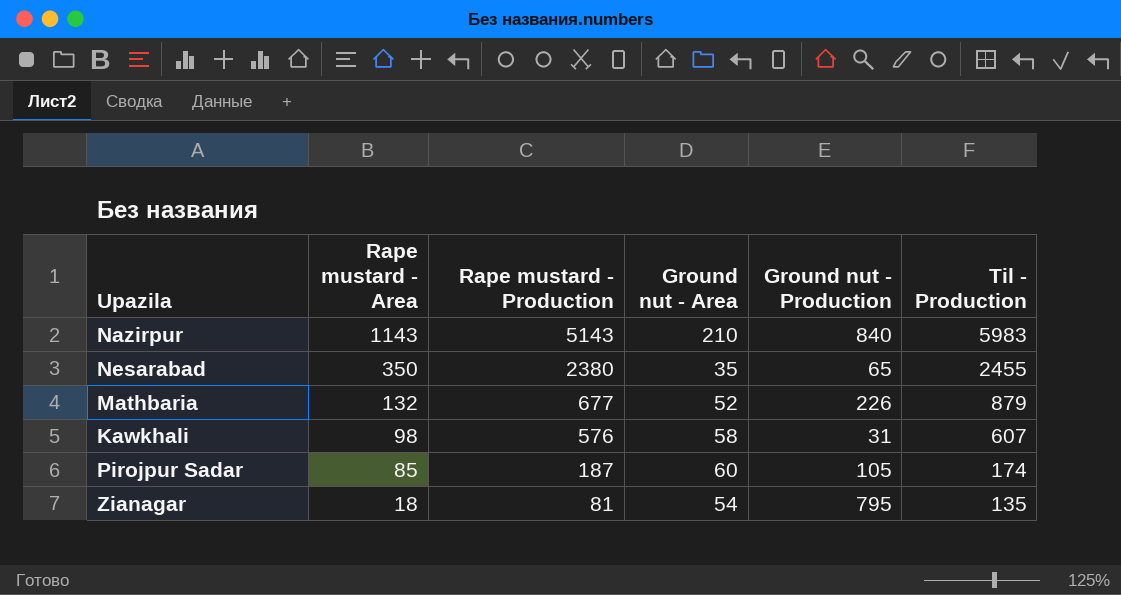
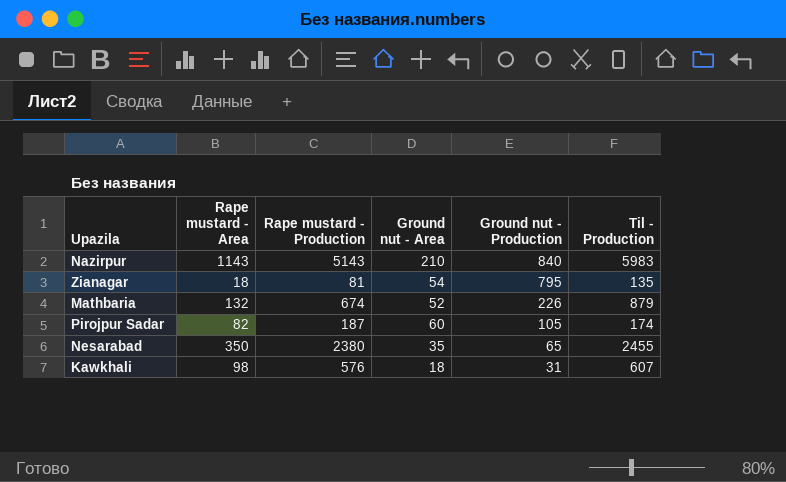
row order: Rape mustard - Area descending -> Ground nut - Production descending
Mathbaria | Rape mustard - Production: 677 -> 674
Pirojpur Sadar | Rape mustard - Area: 85 -> 82
Kawkhali | Ground nut - Area: 58 -> 18

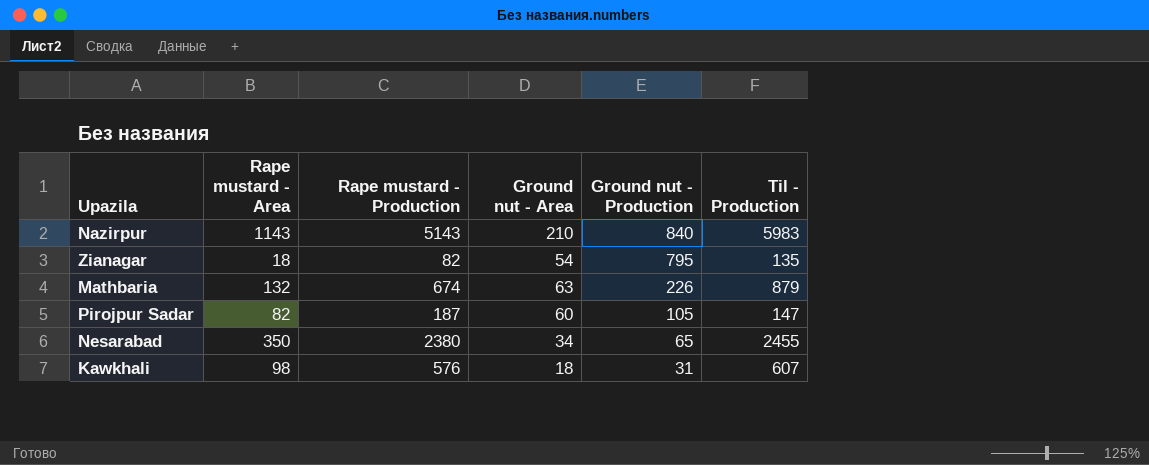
Zianagar | Rape mustard - Production: 81 -> 82
Mathbaria | Ground nut - Area: 52 -> 63
Pirojpur Sadar | Til - Production: 174 -> 147
Nesarabad | Ground nut - Area: 35 -> 34

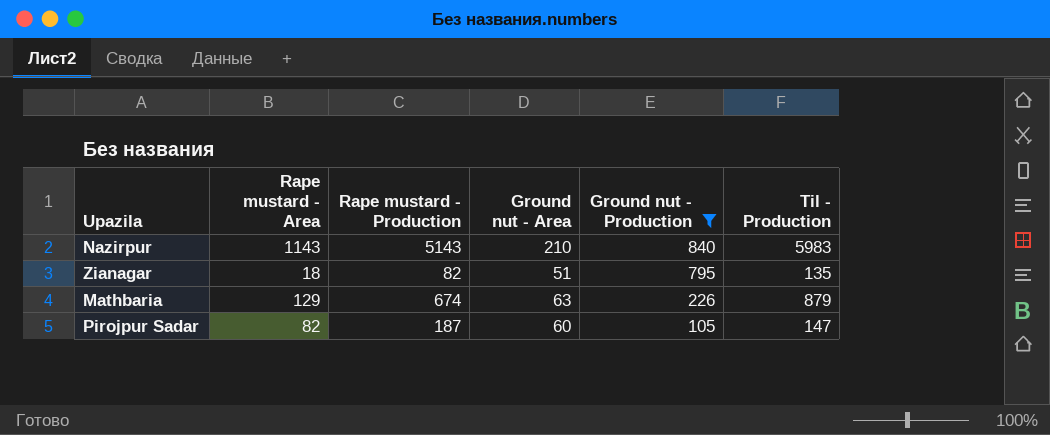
filter: none -> Ground nut - Production >= 105
Zianagar | Ground nut - Area: 54 -> 51
Mathbaria | Rape mustard - Area: 132 -> 129

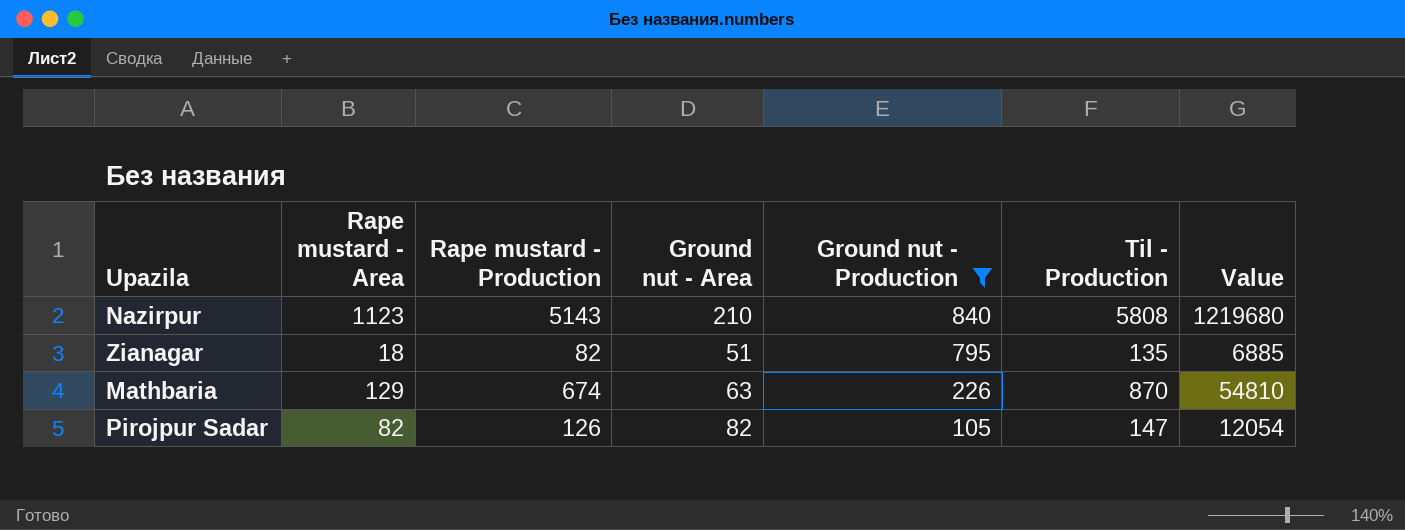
column Value | formula: none -> [Ground nut - Area] * [Til - Production]
Nazirpur | Rape mustard - Area: 1143 -> 1123
Nazirpur | Til - Production: 5983 -> 5808
Mathbaria | Til - Production: 879 -> 870
Pirojpur Sadar | Rape mustard - Production: 187 -> 126
Pirojpur Sadar | Ground nut - Area: 60 -> 82

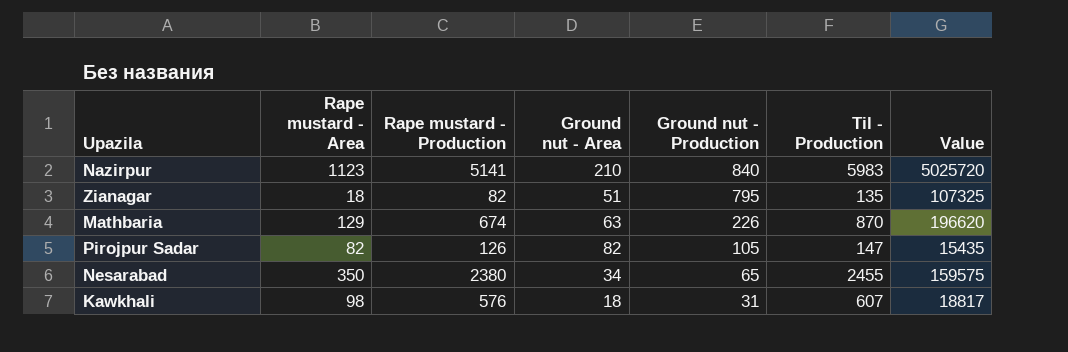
filter: Ground nut - Production >= 105 -> none
column Value | formula: [Ground nut - Area] * [Til - Production] -> [Ground nut - Production] * [Til - Production]
Nazirpur | Rape mustard - Production: 5143 -> 5141
Nazirpur | Til - Production: 5808 -> 5983

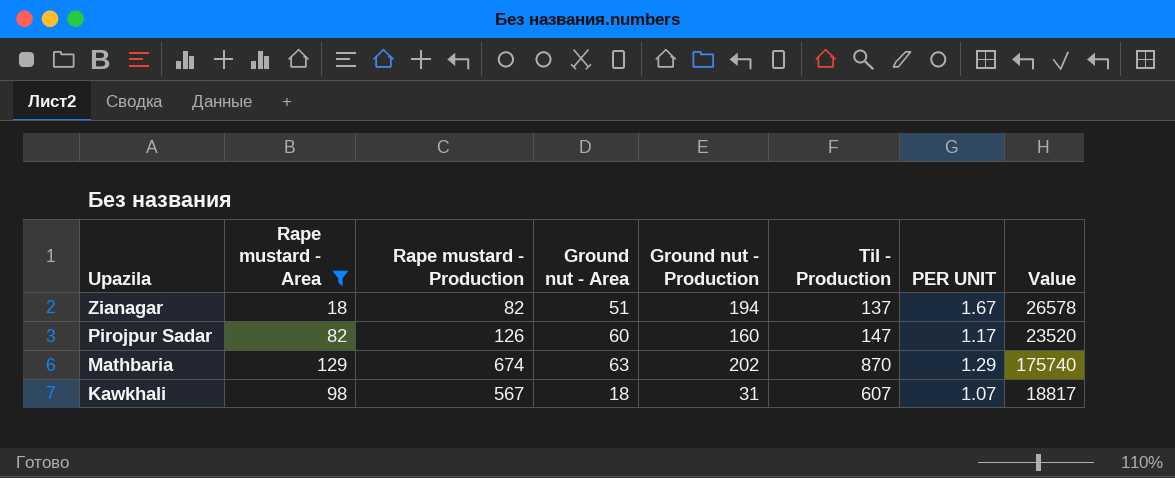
filter: none -> Rape mustard - Area <= 129
row order: Ground nut - Production descending -> Upazila descending
column PER UNIT | formula: none -> [Til - Production] / [Rape mustard - Production]
Zianagar | Ground nut - Production: 795 -> 194
Zianagar | Til - Production: 135 -> 137
Zianagar | Value: 107325 -> 26578
Pirojpur Sadar | Ground nut - Area: 82 -> 60
Pirojpur Sadar | Ground nut - Production: 105 -> 160
Pirojpur Sadar | Value: 15435 -> 23520
Mathbaria | Ground nut - Production: 226 -> 202
Mathbaria | Value: 196620 -> 175740
Kawkhali | Rape mustard - Production: 576 -> 567

